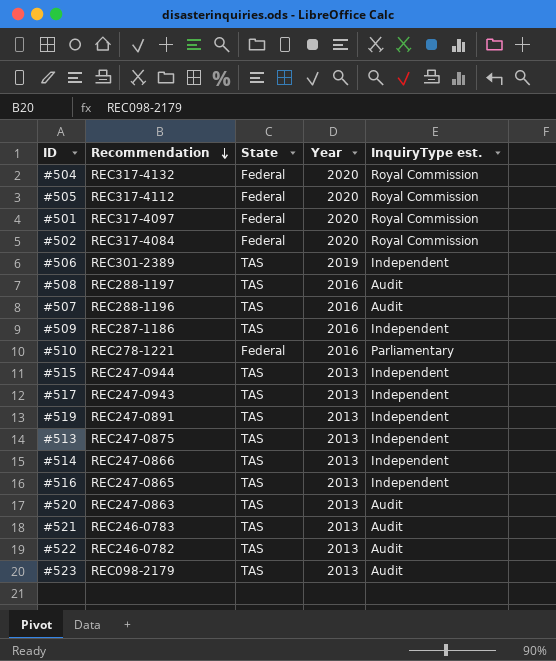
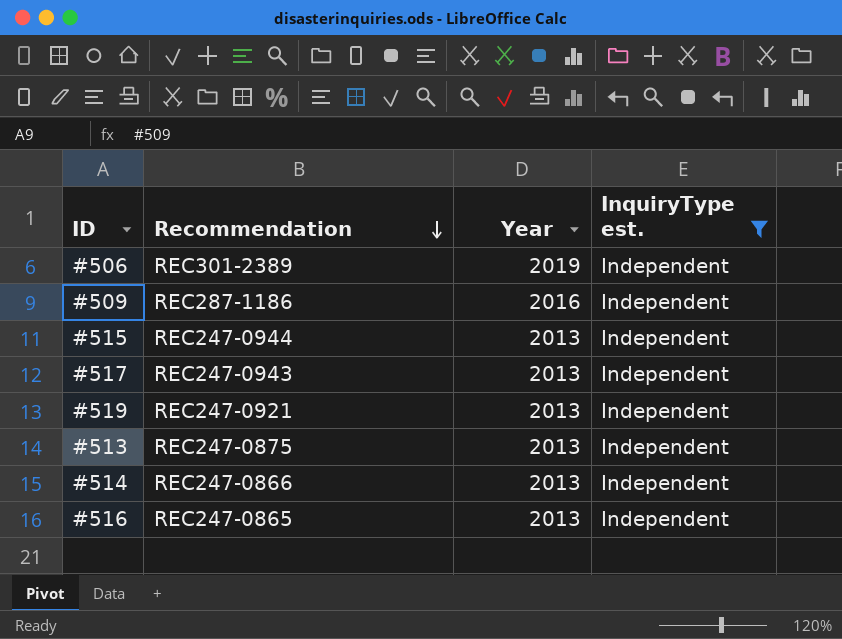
filter: none -> InquiryType est. = Independent
column State | position: 3 -> none
#519 | Recommendation: REC247-0891 -> REC247-0921

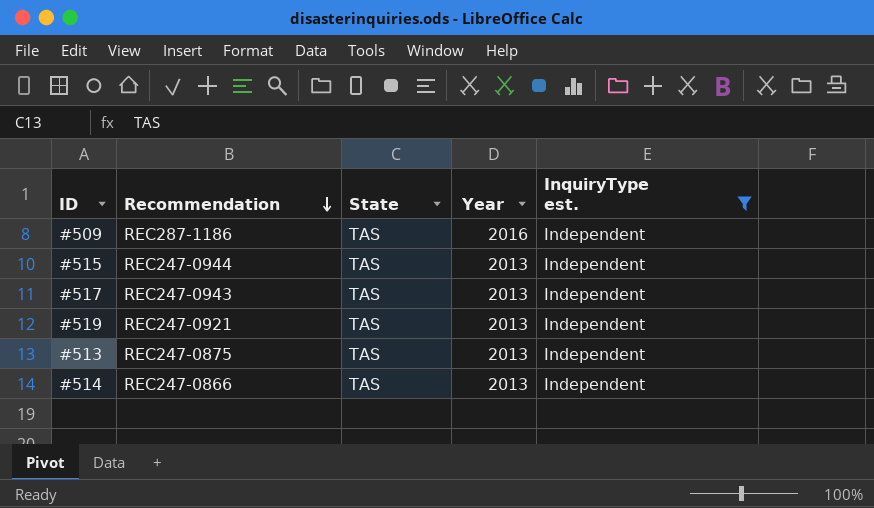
column State | position: none -> 3
row #506: REC301-2389 | 2019 | Independent -> none
row #516: REC247-0865 | 2013 | Independent -> none

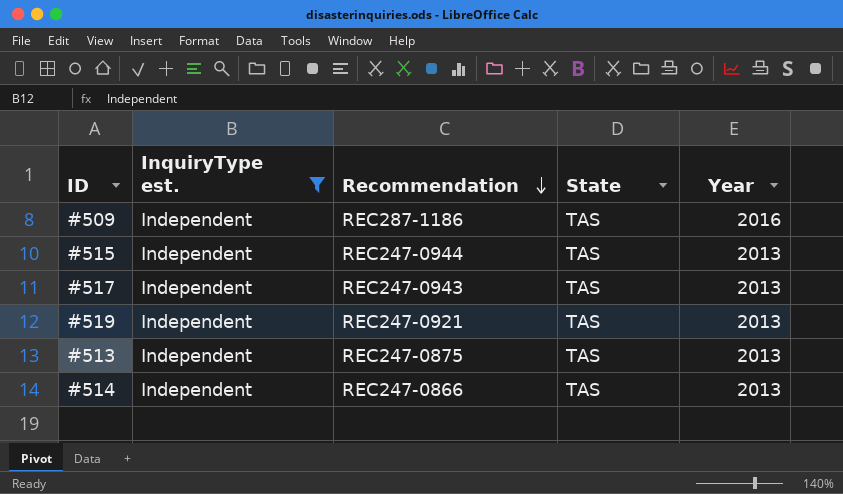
column InquiryType est. | position: 5 -> 2

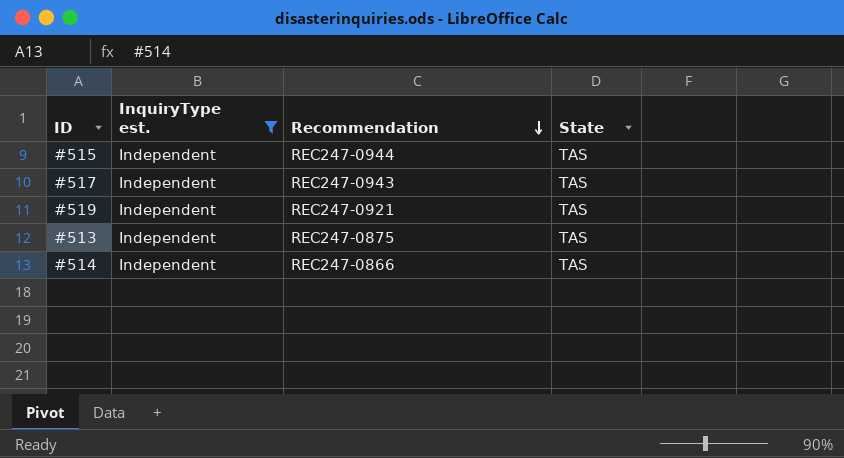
column Year | position: 5 -> none
row #509: Independent | REC287-1186 | TAS | 2016 -> none

